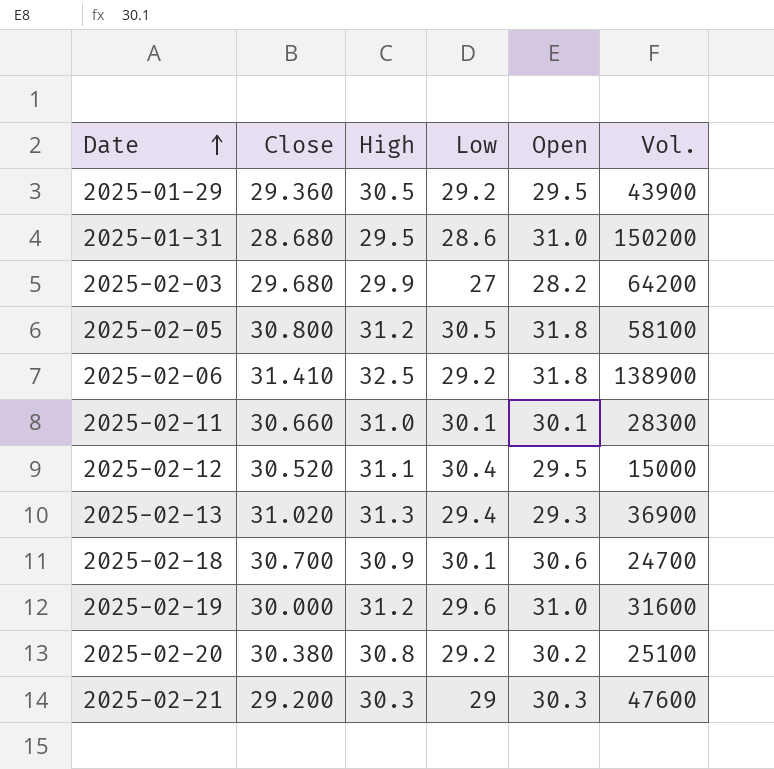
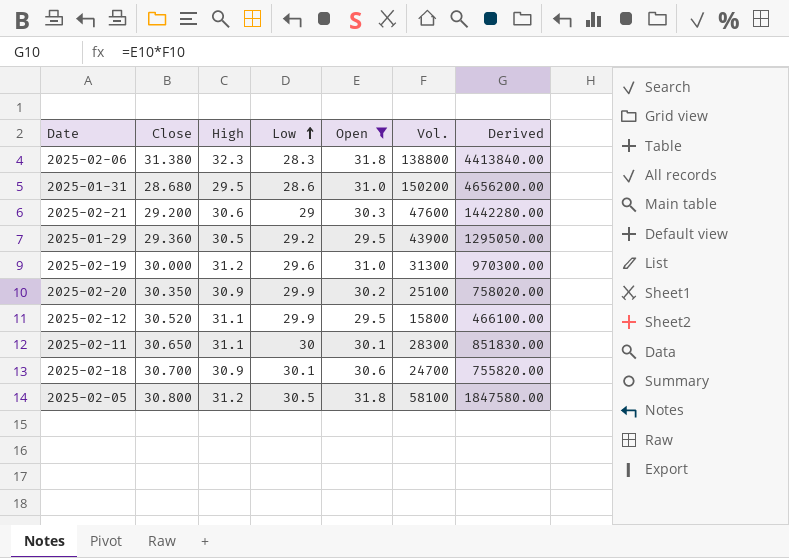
filter: none -> Open >= 29.5
row order: Date ascending -> Low ascending
column Derived | formula: none -> [Open] * [Vol.]
2025-02-06 | Close: 31.410 -> 31.380
2025-02-06 | High: 32.5 -> 32.3
2025-02-06 | Low: 29.2 -> 28.3
2025-02-06 | Vol.: 138900 -> 138800
2025-02-21 | High: 30.3 -> 30.6
2025-02-19 | Vol.: 31600 -> 31300
2025-02-20 | Close: 30.380 -> 30.350
2025-02-20 | High: 30.8 -> 30.9
2025-02-20 | Low: 29.2 -> 29.9
2025-02-12 | Low: 30.4 -> 29.9
2025-02-12 | Vol.: 15000 -> 15800
2025-02-11 | Close: 30.660 -> 30.650
2025-02-11 | High: 31.0 -> 31.1
2025-02-11 | Low: 30.1 -> 30

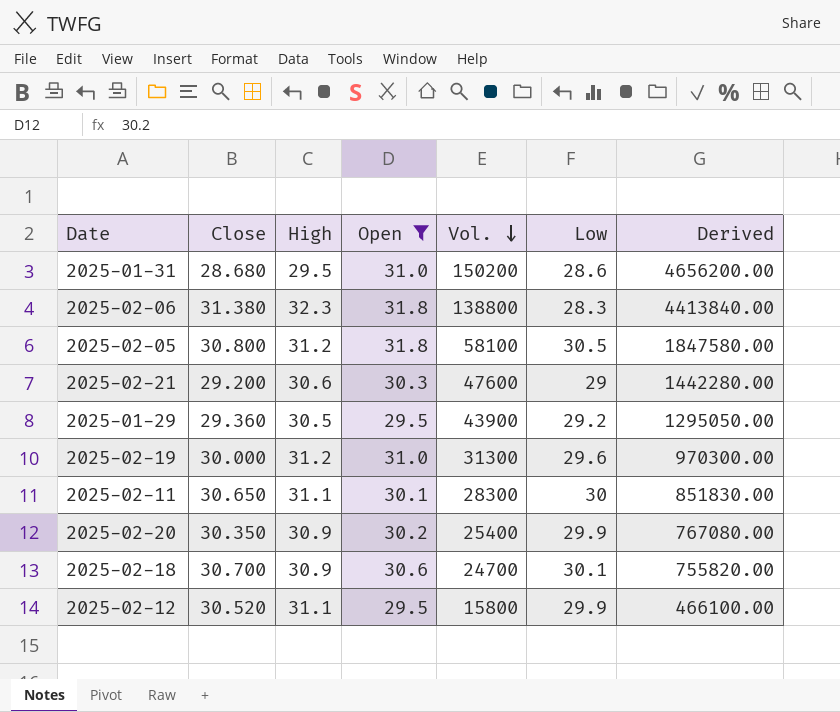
row order: Low ascending -> Vol. descending
column Low | position: 4 -> 6
2025-02-20 | Vol.: 25100 -> 25400
2025-02-20 | Derived: 758020.00 -> 767080.00

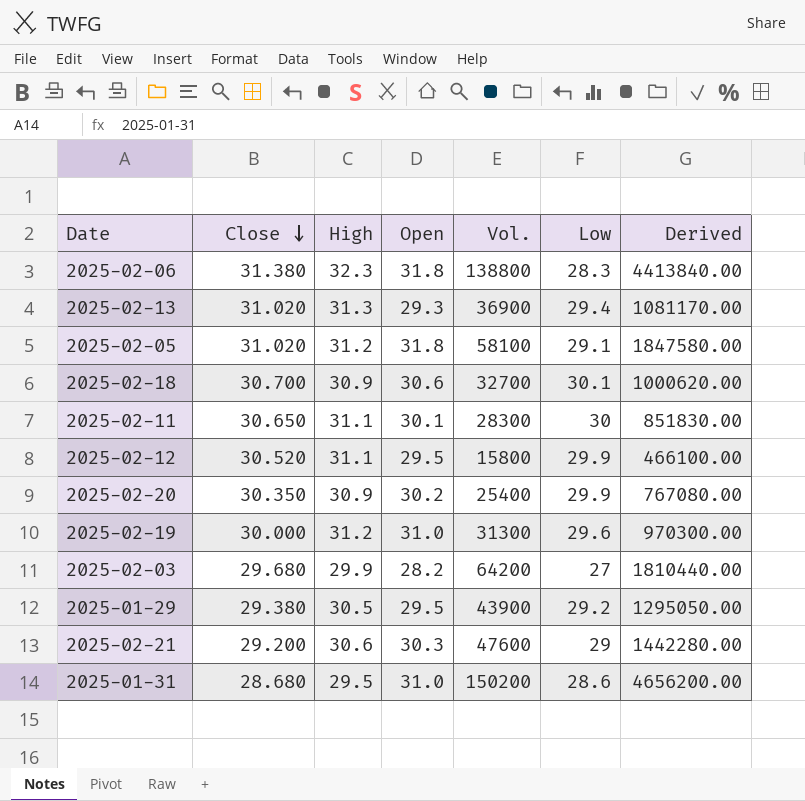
filter: Open >= 29.5 -> none
row order: Vol. descending -> Close descending
2025-02-05 | Close: 30.800 -> 31.020
2025-02-05 | Low: 30.5 -> 29.1
2025-02-18 | Vol.: 24700 -> 32700
2025-02-18 | Derived: 755820.00 -> 1000620.00
2025-01-29 | Close: 29.360 -> 29.380

